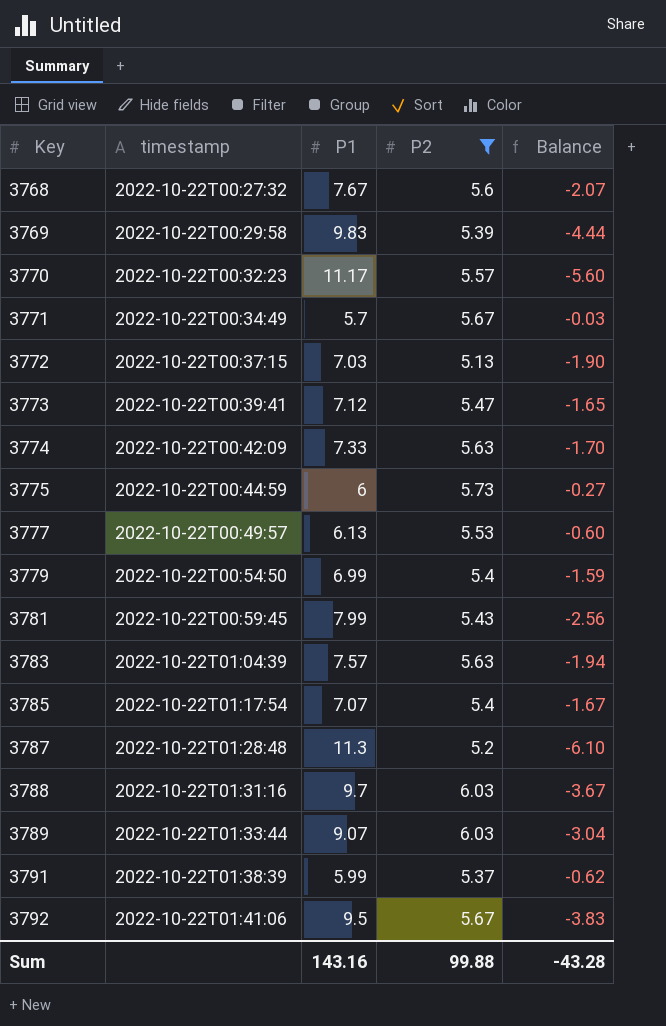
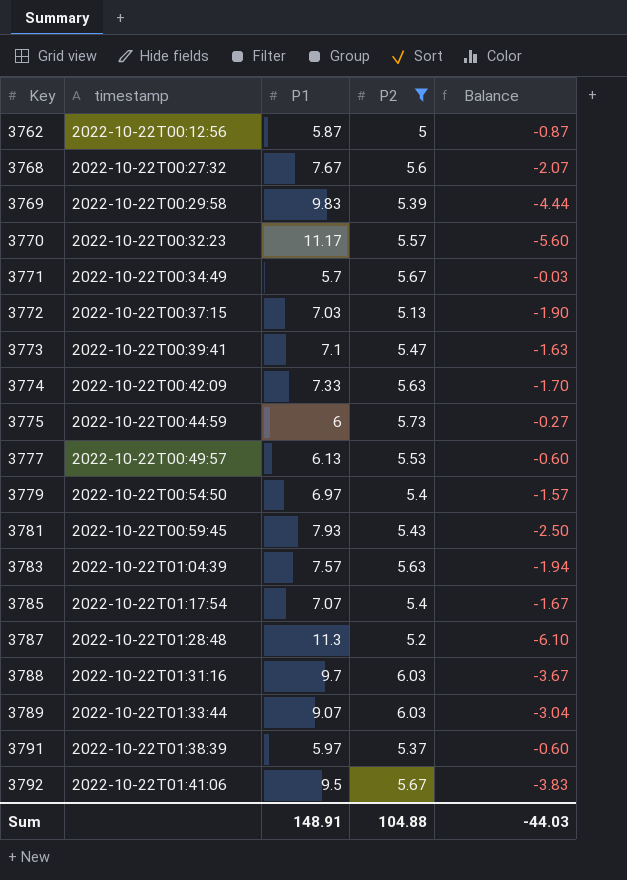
row 3762: none -> 2022-10-22T00:12:56 | 5.87 | 5 | -0.87
3773 | P1: 7.12 -> 7.1
3773 | Balance: -1.65 -> -1.63
3779 | P1: 6.99 -> 6.97
3779 | Balance: -1.59 -> -1.57
3781 | P1: 7.99 -> 7.93
3781 | Balance: -2.56 -> -2.50
3791 | P1: 5.99 -> 5.97
3791 | Balance: -0.62 -> -0.60
Sum | P1: 143.16 -> 148.91
Sum | P2: 99.88 -> 104.88
Sum | Balance: -43.28 -> -44.03

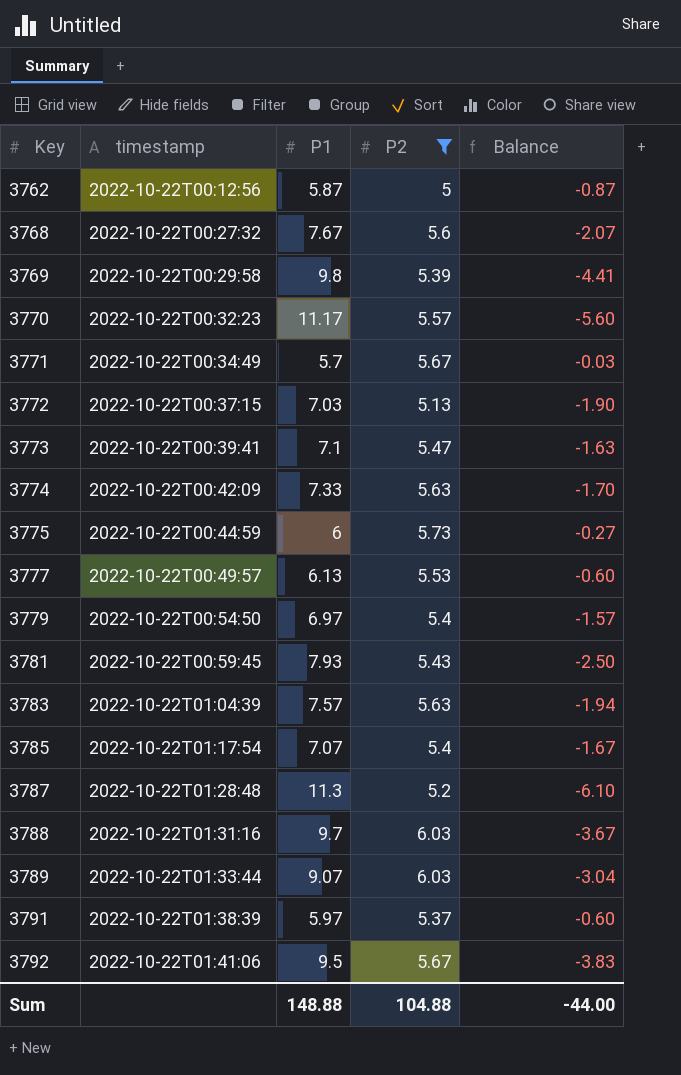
3769 | P1: 9.83 -> 9.8
3769 | Balance: -4.44 -> -4.41
Sum | P1: 148.91 -> 148.88
Sum | Balance: -44.03 -> -44.00

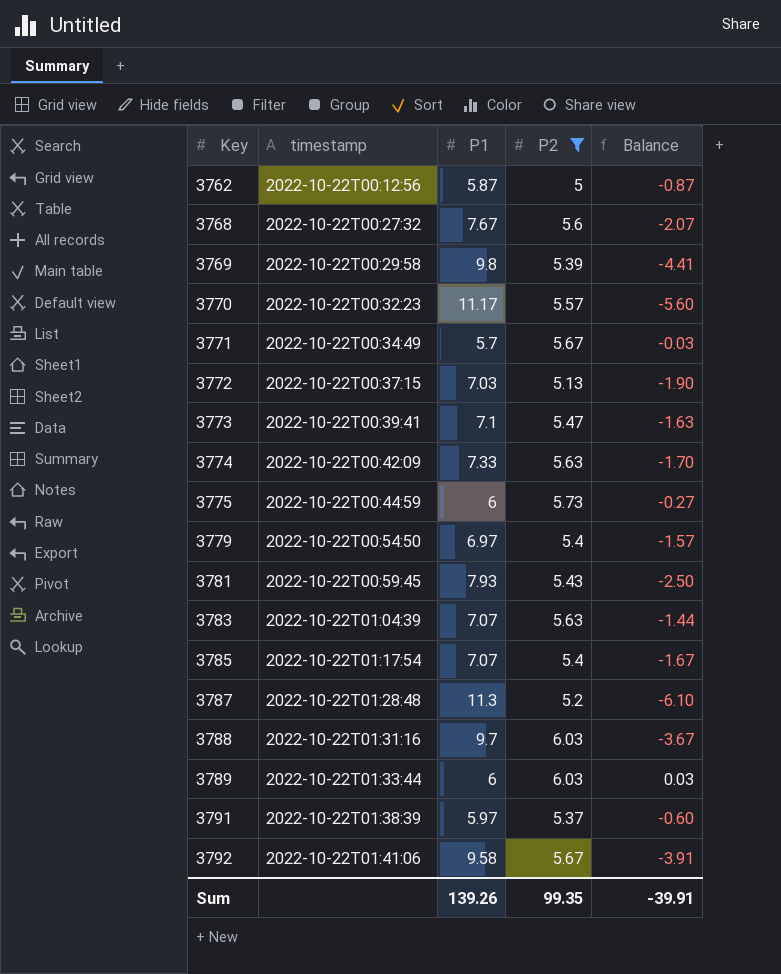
row 3777: 2022-10-22T00:49:57 | 6.13 | 5.53 | -0.60 -> none
3783 | P1: 7.57 -> 7.07
3783 | Balance: -1.94 -> -1.44
3789 | P1: 9.07 -> 6
3789 | Balance: -3.04 -> 0.03
3792 | P1: 9.5 -> 9.58
3792 | Balance: -3.83 -> -3.91
Sum | P1: 148.88 -> 139.26
Sum | P2: 104.88 -> 99.35
Sum | Balance: -44.00 -> -39.91

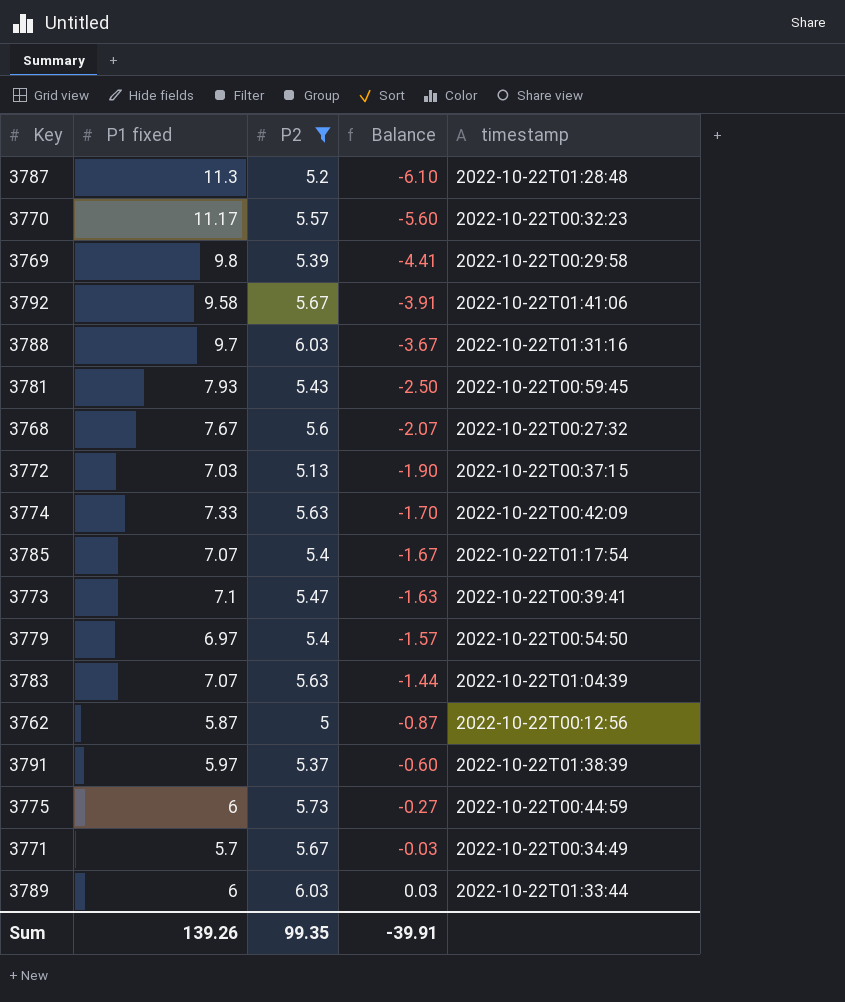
row order: Key ascending -> Balance ascending
column name: P1 -> P1 fixed
column timestamp | position: 2 -> 5

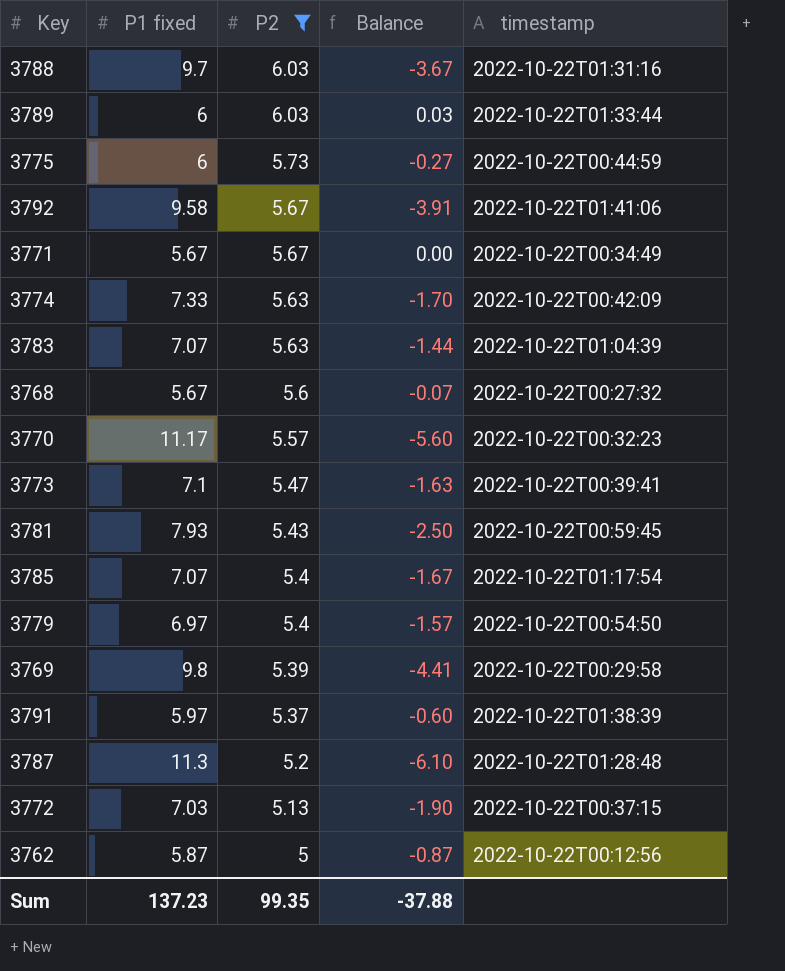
row order: Balance ascending -> P2 descending
3771 | P1 fixed: 5.7 -> 5.67
3771 | Balance: -0.03 -> 0.00
3768 | P1 fixed: 7.67 -> 5.67
3768 | Balance: -2.07 -> -0.07
Sum | P1 fixed: 139.26 -> 137.23
Sum | Balance: -39.91 -> -37.88

